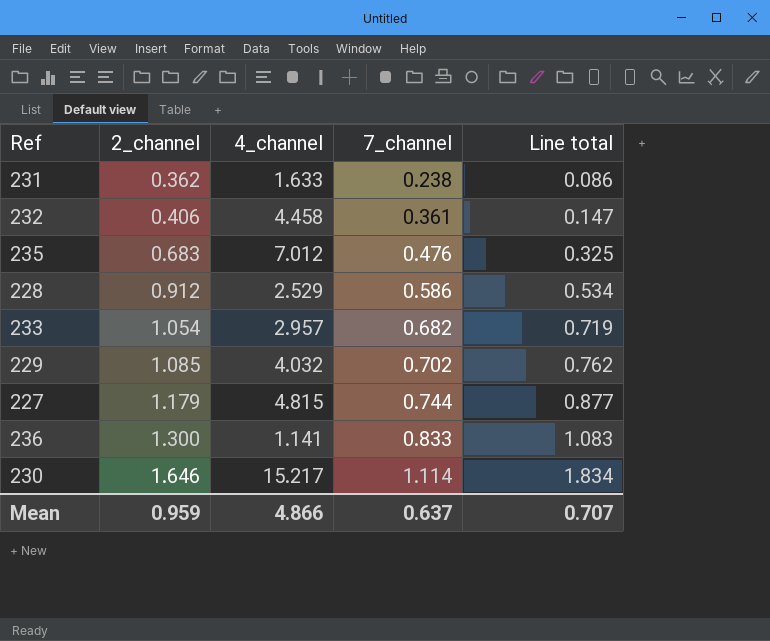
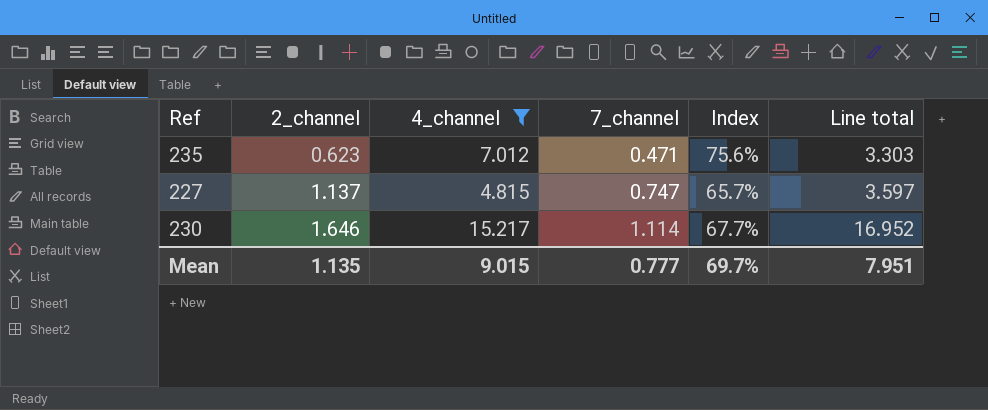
filter: none -> 4_channel >= 4.815
column Index | formula: none -> [7_channel] / [2_channel]
column Line total | formula: [2_channel] * [7_channel] -> [4_channel] * [7_channel]
235 | 2_channel: 0.683 -> 0.623
235 | 7_channel: 0.476 -> 0.471
227 | 2_channel: 1.179 -> 1.137
227 | 7_channel: 0.744 -> 0.747
Mean | 2_channel: 0.959 -> 1.135
Mean | 4_channel: 4.866 -> 9.015
Mean | 7_channel: 0.637 -> 0.777
Mean | Line total: 0.707 -> 7.951

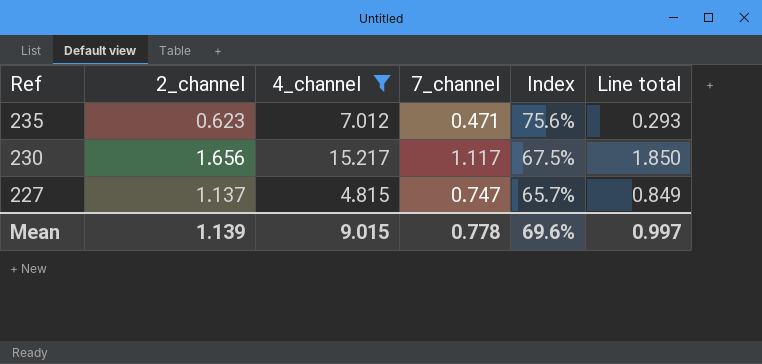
row order: 2_channel ascending -> Ref descending
column Line total | formula: [4_channel] * [7_channel] -> [2_channel] * [7_channel]
230 | 2_channel: 1.646 -> 1.656
230 | 7_channel: 1.114 -> 1.117
230 | Index: 67.7% -> 67.5%
Mean | 2_channel: 1.135 -> 1.139
Mean | 7_channel: 0.777 -> 0.778
Mean | Index: 69.7% -> 69.6%
Mean | Line total: 7.951 -> 0.997

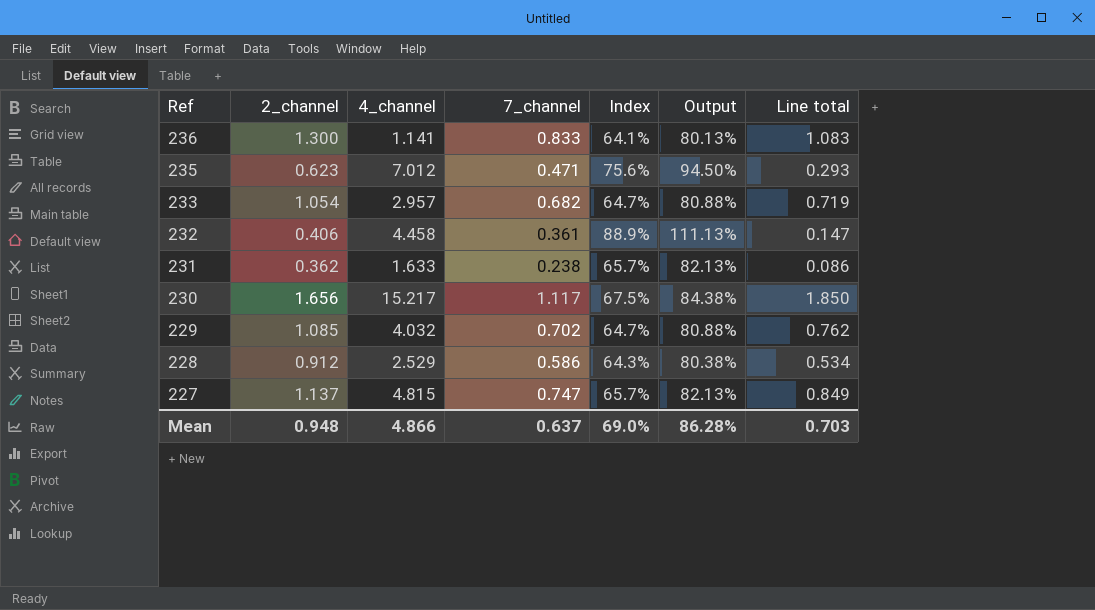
filter: 4_channel >= 4.815 -> none
column Output | formula: none -> [Index] * 1.25
Mean | 2_channel: 1.139 -> 0.948
Mean | 4_channel: 9.015 -> 4.866
Mean | 7_channel: 0.778 -> 0.637
Mean | Index: 69.6% -> 69.0%
Mean | Line total: 0.997 -> 0.703

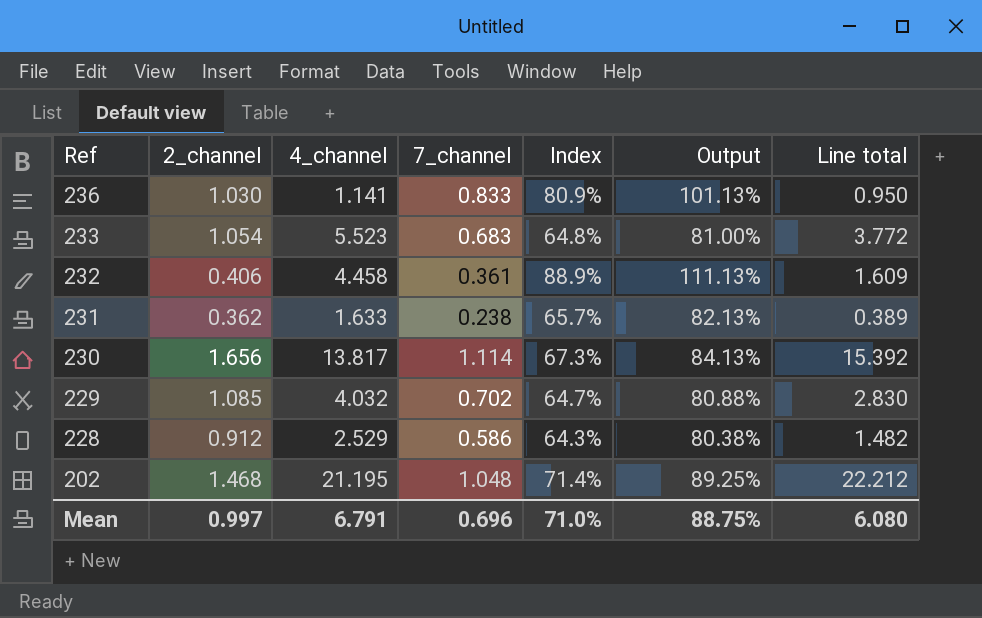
column Line total | formula: [2_channel] * [7_channel] -> [4_channel] * [7_channel]
row 235: 0.623 | 7.012 | 0.471 | 75.6% | 94.50% | 0.293 -> none
row 227: 1.137 | 4.815 | 0.747 | 65.7% | 82.13% | 0.849 -> none
236 | 2_channel: 1.300 -> 1.030
236 | Index: 64.1% -> 80.9%
236 | Output: 80.13% -> 101.13%
233 | 4_channel: 2.957 -> 5.523
233 | 7_channel: 0.682 -> 0.683
233 | Index: 64.7% -> 64.8%
233 | Output: 80.88% -> 81.00%
230 | 4_channel: 15.217 -> 13.817
230 | 7_channel: 1.117 -> 1.114
230 | Index: 67.5% -> 67.3%
230 | Output: 84.38% -> 84.13%
row 202: none -> 1.468 | 21.195 | 1.048 | 71.4% | 89.25% | 22.212
Mean | 2_channel: 0.948 -> 0.997
Mean | 4_channel: 4.866 -> 6.791
Mean | 7_channel: 0.637 -> 0.696
Mean | Index: 69.0% -> 71.0%
Mean | Output: 86.28% -> 88.75%
Mean | Line total: 0.703 -> 6.080

